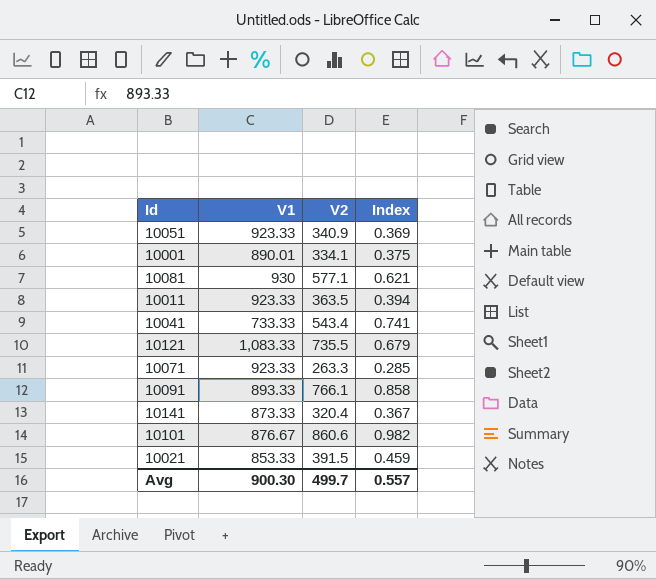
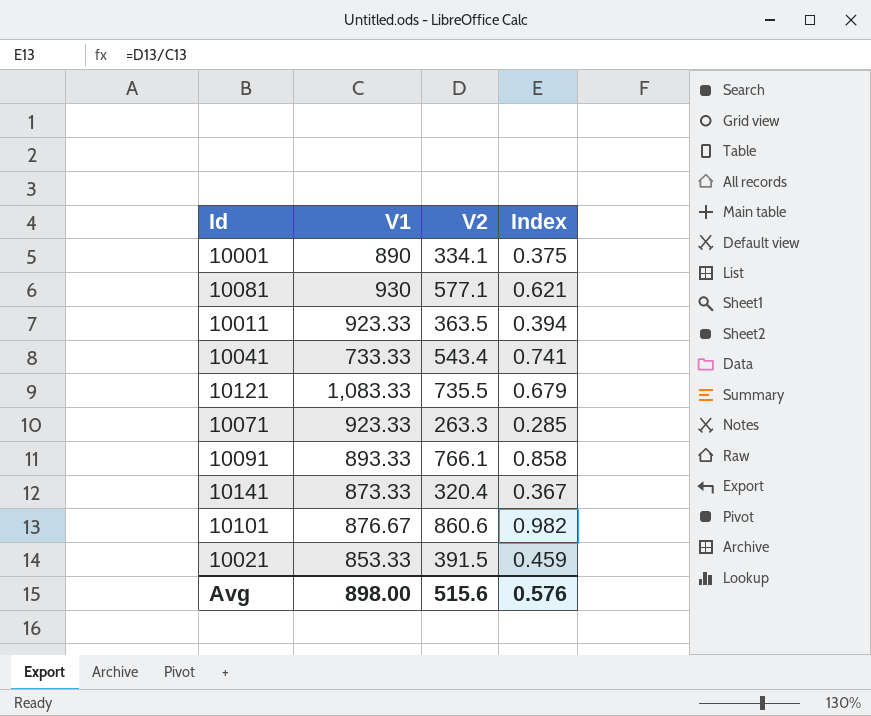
row 10051: 923.33 | 340.9 | 0.369 -> none
10001 | V1: 890.01 -> 890
Avg | V1: 900.30 -> 898.00
Avg | V2: 499.7 -> 515.6
Avg | Index: 0.557 -> 0.576

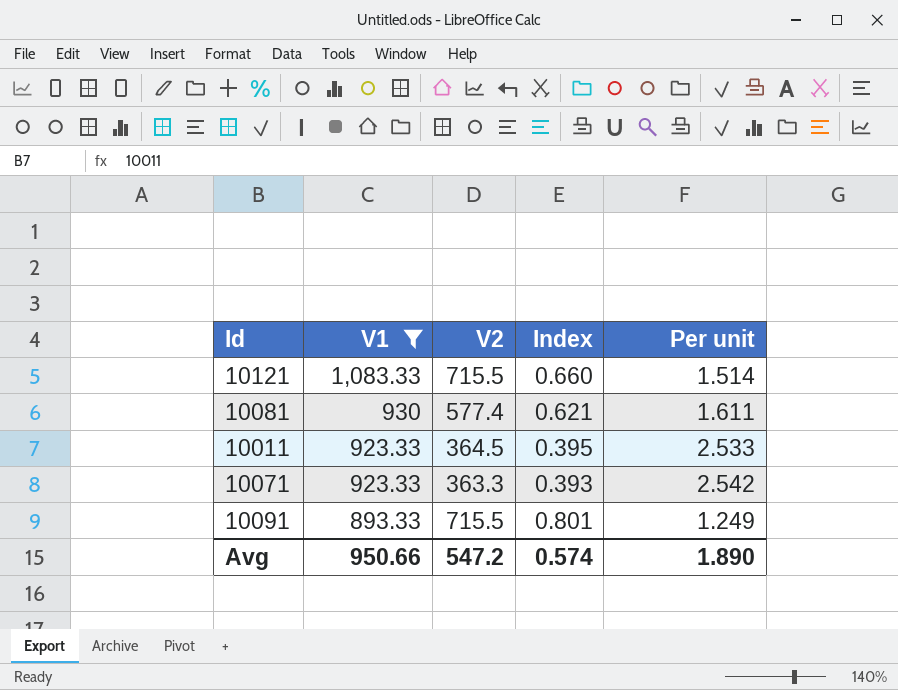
filter: none -> V1 >= 893.33
row order: none -> V1 descending
column Per unit | formula: none -> [V1] / [V2]
10121 | V2: 735.5 -> 715.5
10121 | Index: 0.679 -> 0.660
10081 | V2: 577.1 -> 577.4
10011 | V2: 363.5 -> 364.5
10011 | Index: 0.394 -> 0.395
10071 | V2: 263.3 -> 363.3
10071 | Index: 0.285 -> 0.393
10091 | V2: 766.1 -> 715.5
10091 | Index: 0.858 -> 0.801
Avg | V1: 898.00 -> 950.66
Avg | V2: 515.6 -> 547.2
Avg | Index: 0.576 -> 0.574

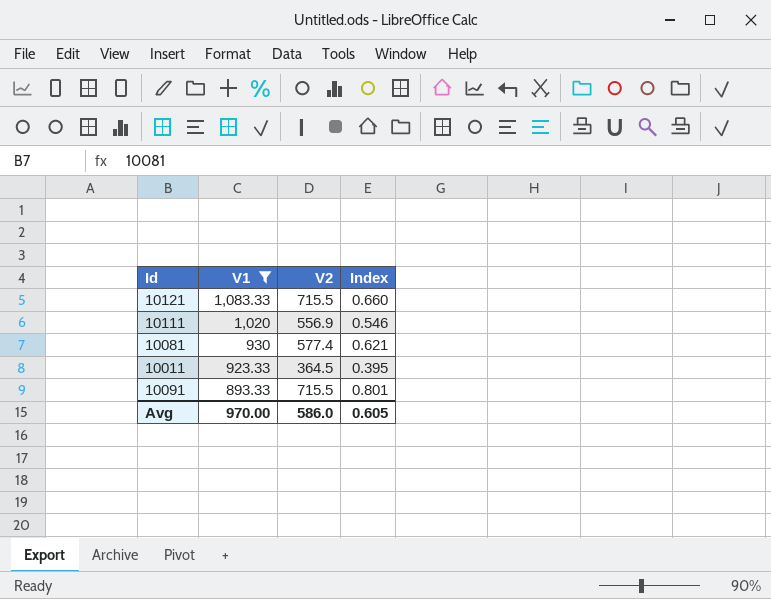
column Per unit | formula: [V1] / [V2] -> none
row 10071: 923.33 | 363.3 | 0.393 | 2.542 -> none
row 10111: none -> 1,020 | 556.9 | 0.546
Avg | V1: 950.66 -> 970.00
Avg | V2: 547.2 -> 586.0
Avg | Index: 0.574 -> 0.605

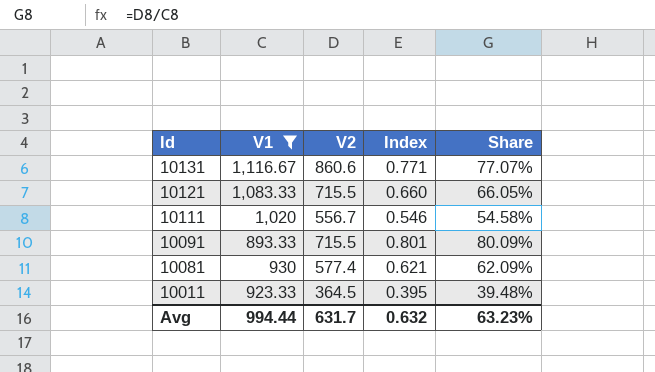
row order: V1 descending -> Id descending
column Share | formula: none -> [V2] / [V1]
row 10131: none -> 1,116.67 | 860.6 | 0.771 | 77.07%
10111 | V2: 556.9 -> 556.7
Avg | V1: 970.00 -> 994.44
Avg | V2: 586.0 -> 631.7
Avg | Index: 0.605 -> 0.632

